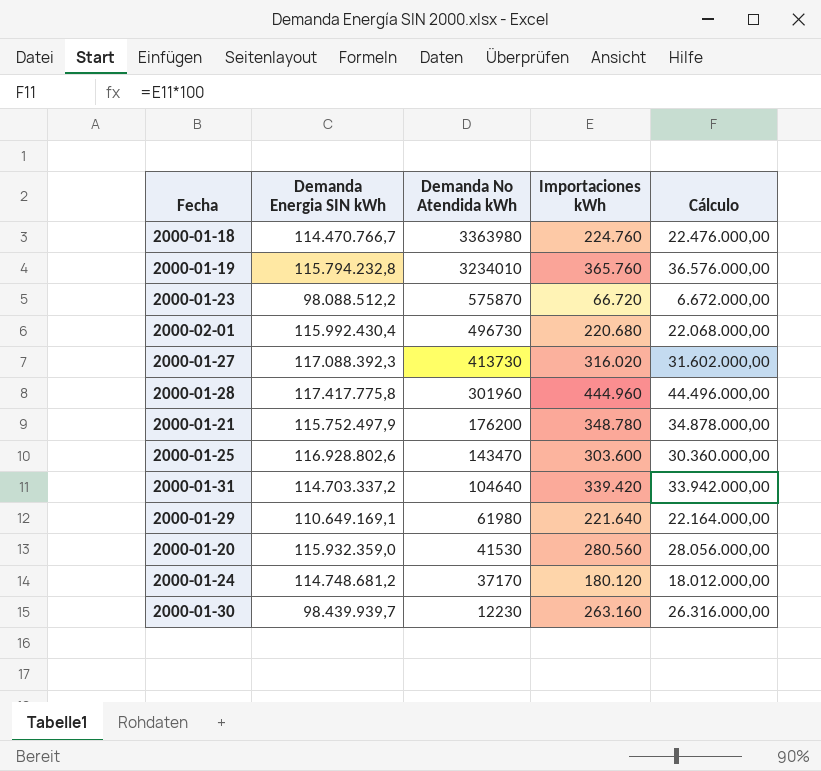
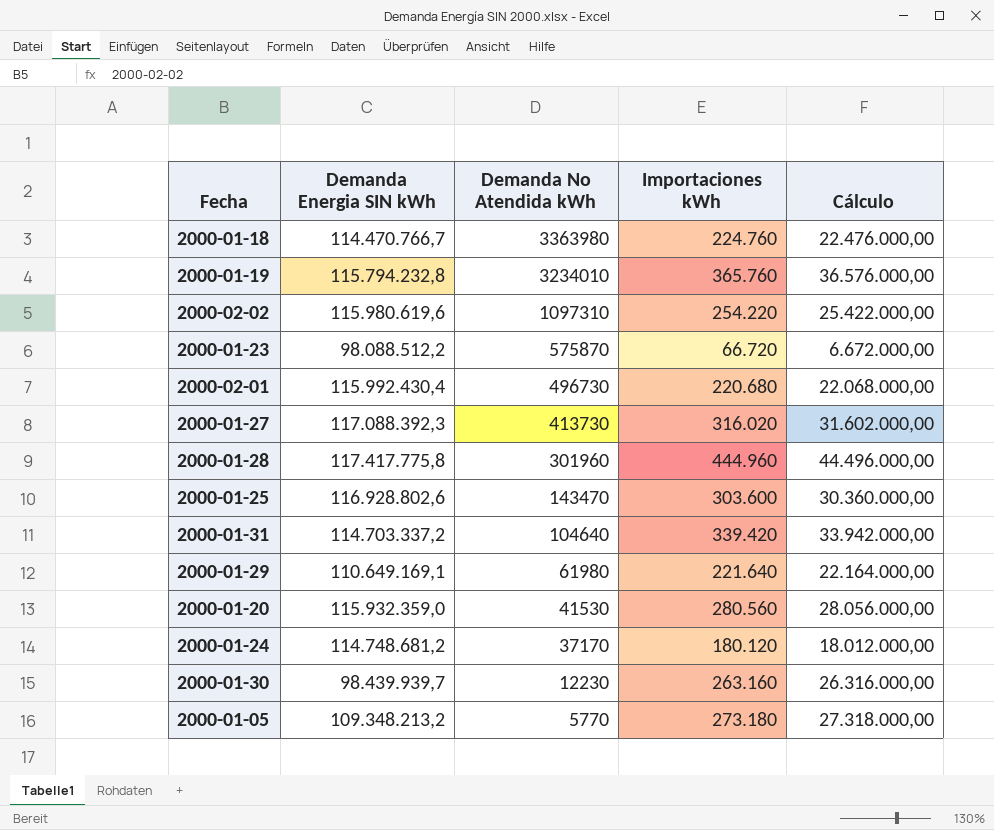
row 2000-01-21: 115.752.497,9 | 176200 | 348.780 | 34.878.000,00 -> none
row 2000-02-02: none -> 115.980.619,6 | 1097310 | 254.220 | 25.422.000,00
row 2000-01-05: none -> 109.348.213,2 | 5770 | 273.180 | 27.318.000,00

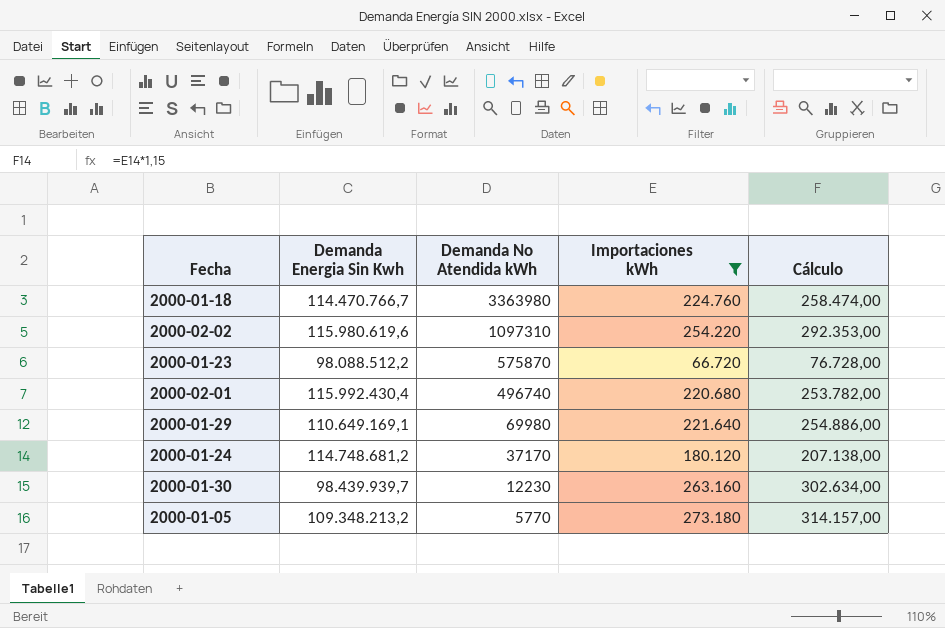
filter: none -> Importaciones kWh <= 273.180
column name: Demanda Energia SIN kWh -> Demanda Energia Sin Kwh
column Cálculo | formula: [Importaciones kWh] * 100 -> [Importaciones kWh] * 1,15
2000-02-01 | Demanda No Atendida kWh: 496730 -> 496740
2000-01-29 | Demanda No Atendida kWh: 61980 -> 69980

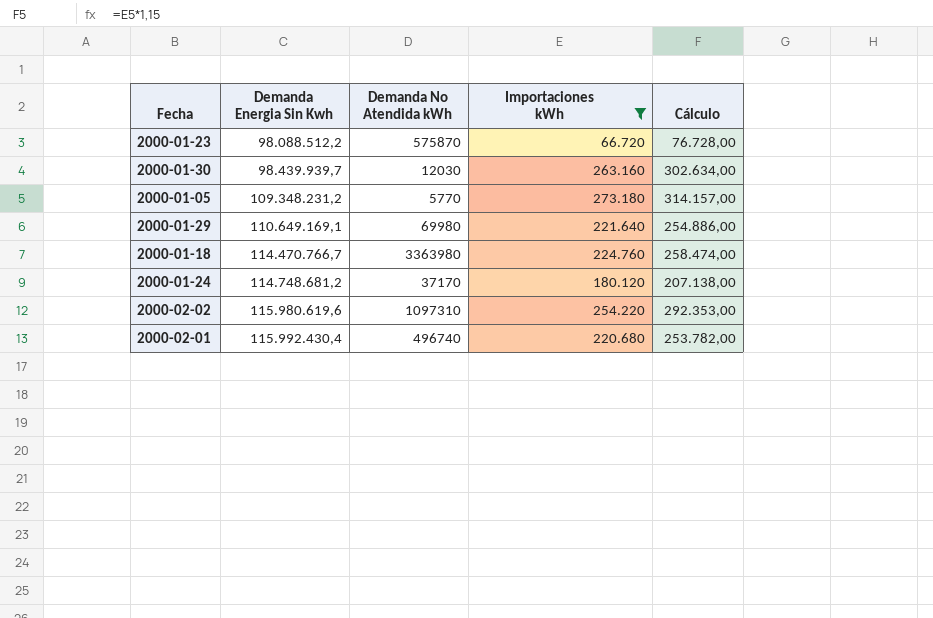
row order: Demanda No Atendida kWh descending -> Demanda Energia Sin Kwh ascending
2000-01-30 | Demanda No Atendida kWh: 12230 -> 12030
2000-01-05 | Demanda Energia Sin Kwh: 109.348.213,2 -> 109.348.231,2

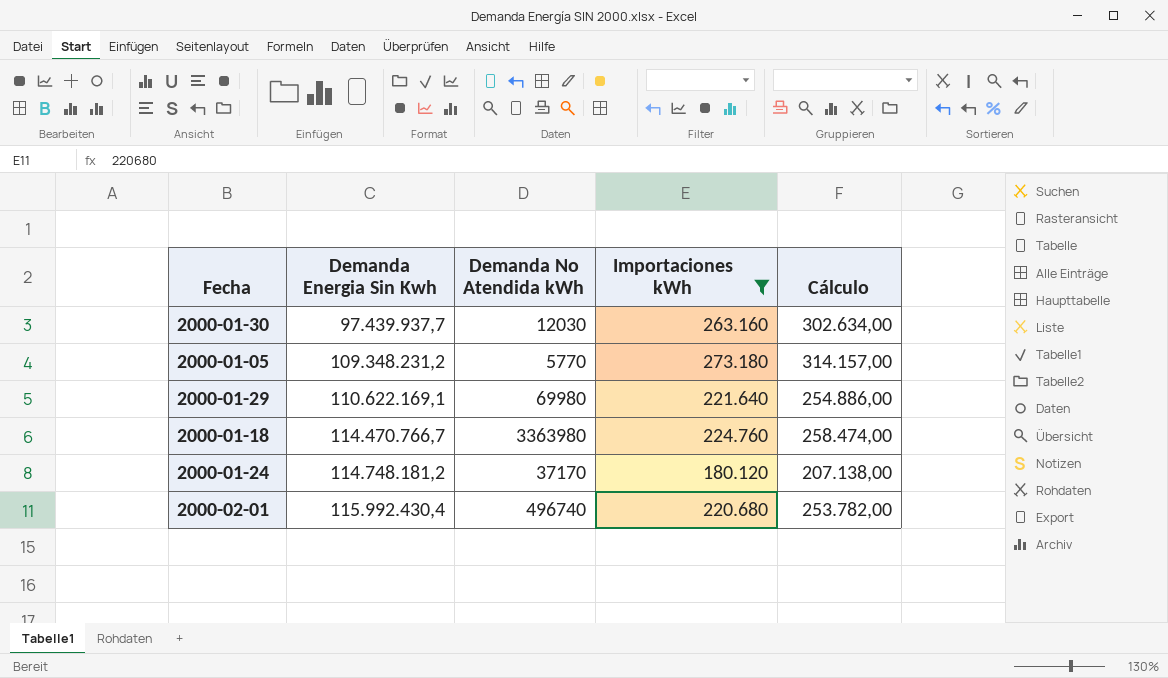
row 2000-01-23: 98.088.512,2 | 575870 | 66.720 | 76.728,00 -> none
row 2000-02-02: 115.980.619,6 | 1097310 | 254.220 | 292.353,00 -> none
2000-01-30 | Demanda Energia Sin Kwh: 98.439.939,7 -> 97.439.937,7
2000-01-29 | Demanda Energia Sin Kwh: 110.649.169,1 -> 110.622.169,1
2000-01-24 | Demanda Energia Sin Kwh: 114.748.681,2 -> 114.748.181,2

